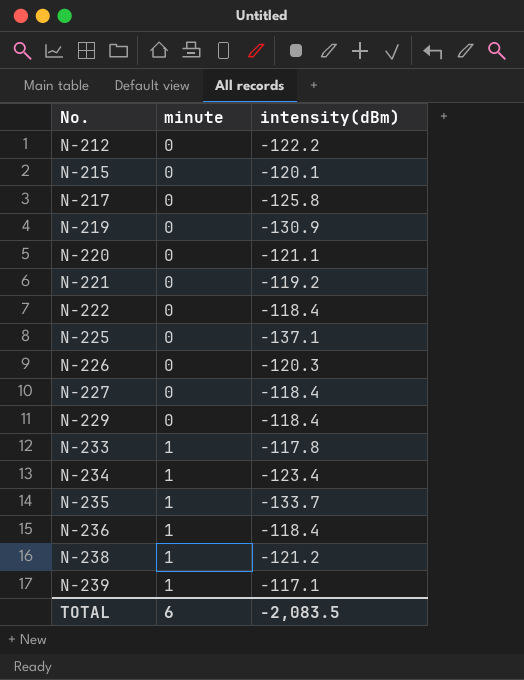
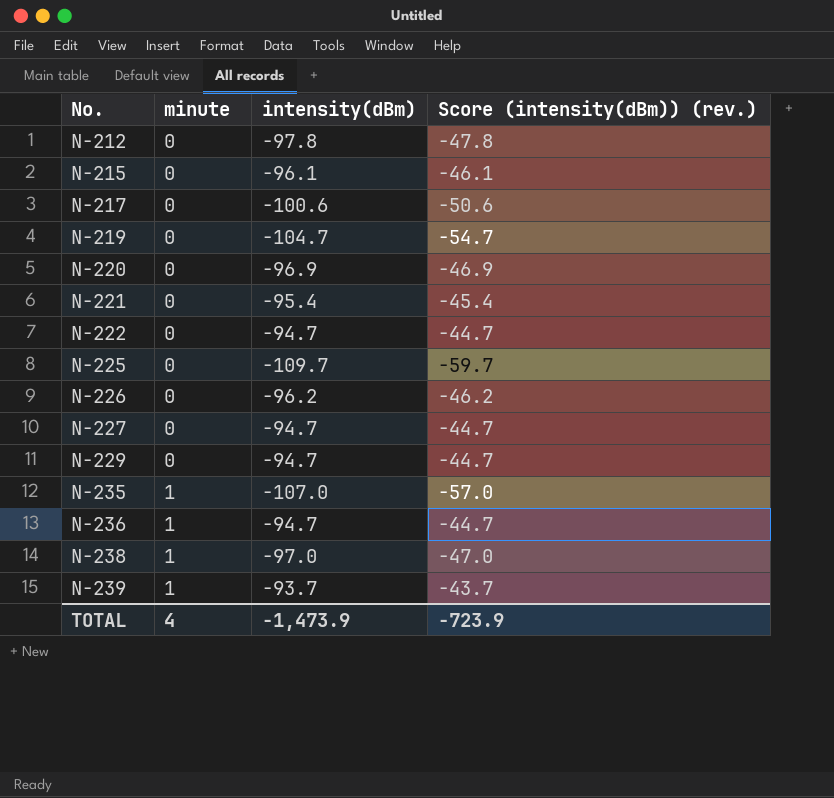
column Score (intensity(dBm)) (rev.) | formula: none -> [intensity(dBm)] + 50
row N-233: 1 | -117.8 -> none
row N-234: 1 | -123.4 -> none
N-212 | intensity(dBm): -122.2 -> -97.8
N-215 | intensity(dBm): -120.1 -> -96.1
N-217 | intensity(dBm): -125.8 -> -100.6
N-219 | intensity(dBm): -130.9 -> -104.7
N-220 | intensity(dBm): -121.1 -> -96.9
N-221 | intensity(dBm): -119.2 -> -95.4
N-222 | intensity(dBm): -118.4 -> -94.7
N-225 | intensity(dBm): -137.1 -> -109.7
N-226 | intensity(dBm): -120.3 -> -96.2
N-227 | intensity(dBm): -118.4 -> -94.7
N-229 | intensity(dBm): -118.4 -> -94.7
N-235 | intensity(dBm): -133.7 -> -107.0
N-236 | intensity(dBm): -118.4 -> -94.7
N-238 | intensity(dBm): -121.2 -> -97.0
N-239 | intensity(dBm): -117.1 -> -93.7
TOTAL | minute: 6 -> 4
TOTAL | intensity(dBm): -2,083.5 -> -1,473.9

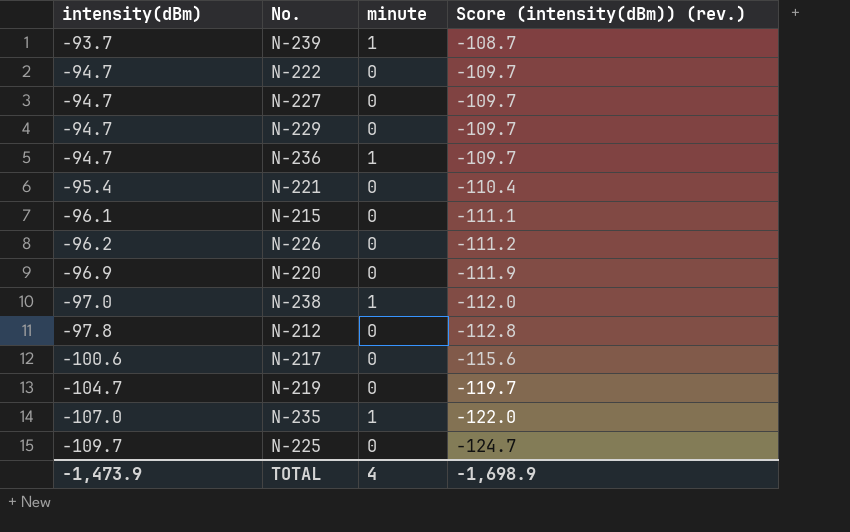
row order: No. ascending -> intensity(dBm) descending
column intensity(dBm) | position: 3 -> 1
column Score (intensity(dBm)) (rev.) | formula: [intensity(dBm)] + 50 -> [intensity(dBm)] - 15
TOTAL | Score (intensity(dBm)) (rev.): -723.9 -> -1,698.9

